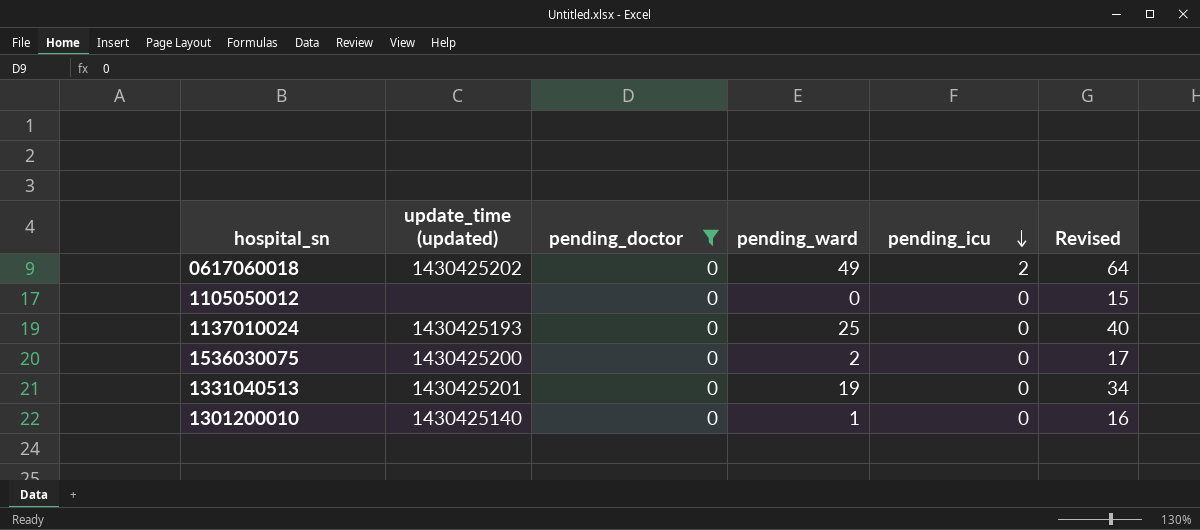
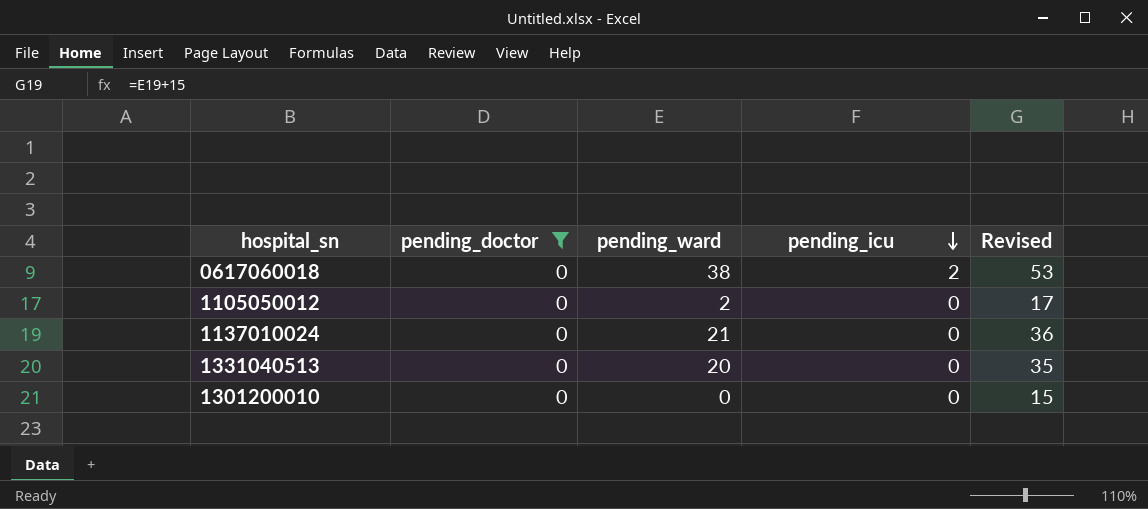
column update_time (updated) | position: 2 -> none
row 1536030075: 1430425200 | 0 | 2 | 0 | 17 -> none
0617060018 | pending_ward: 49 -> 38
0617060018 | Revised: 64 -> 53
1105050012 | pending_ward: 0 -> 2
1105050012 | Revised: 15 -> 17
1137010024 | pending_ward: 25 -> 21
1137010024 | Revised: 40 -> 36
1331040513 | pending_ward: 19 -> 20
1331040513 | Revised: 34 -> 35
1301200010 | pending_ward: 1 -> 0
1301200010 | Revised: 16 -> 15

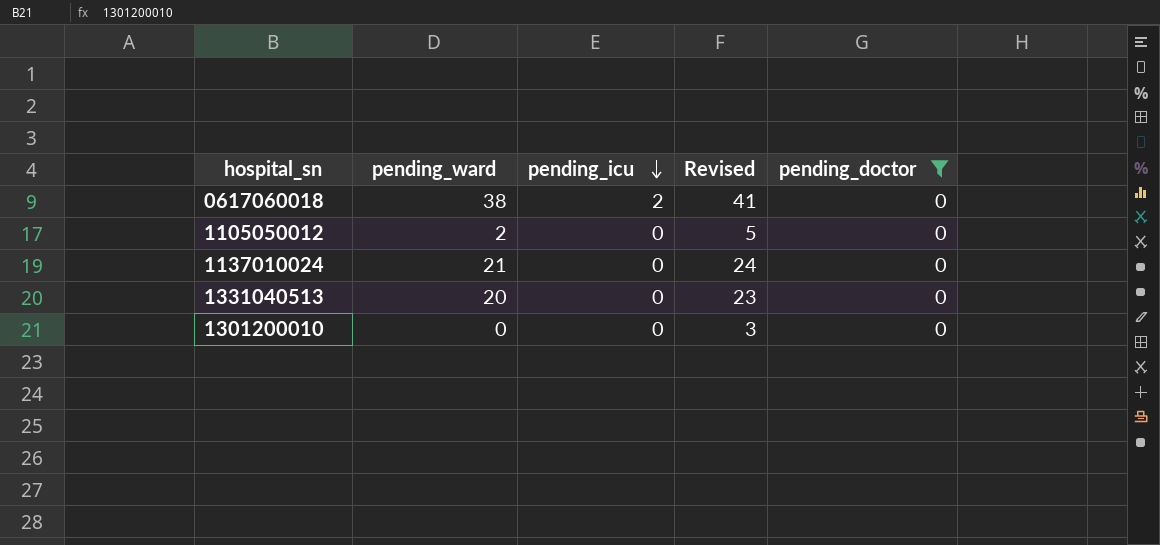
column Revised | formula: [pending_ward] + 15 -> [pending_ward] + 3
column pending_doctor | position: 2 -> 5

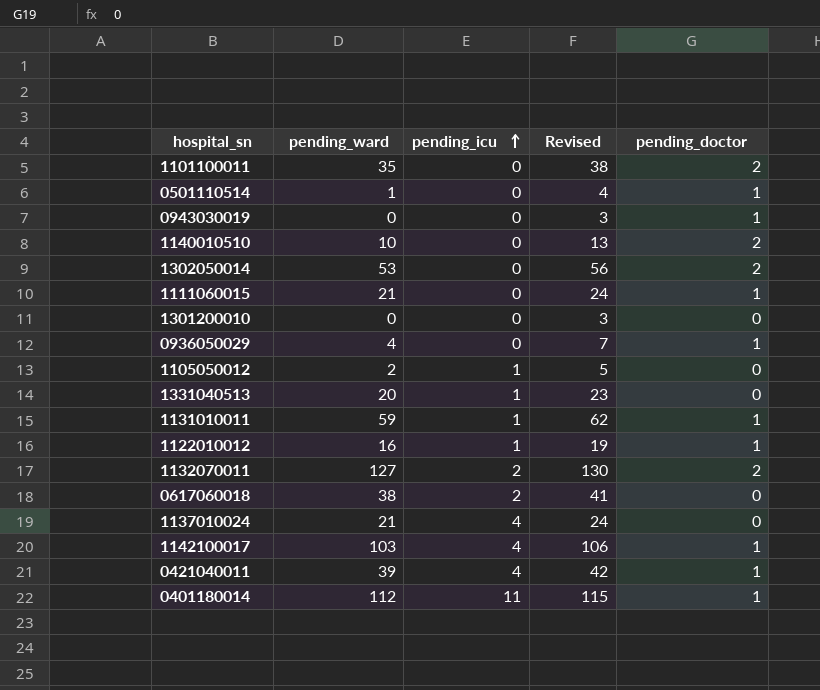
filter: pending_doctor = 0 -> none
row order: pending_icu descending -> pending_icu ascending
1105050012 | pending_icu: 0 -> 1
1331040513 | pending_icu: 0 -> 1
1137010024 | pending_icu: 0 -> 4

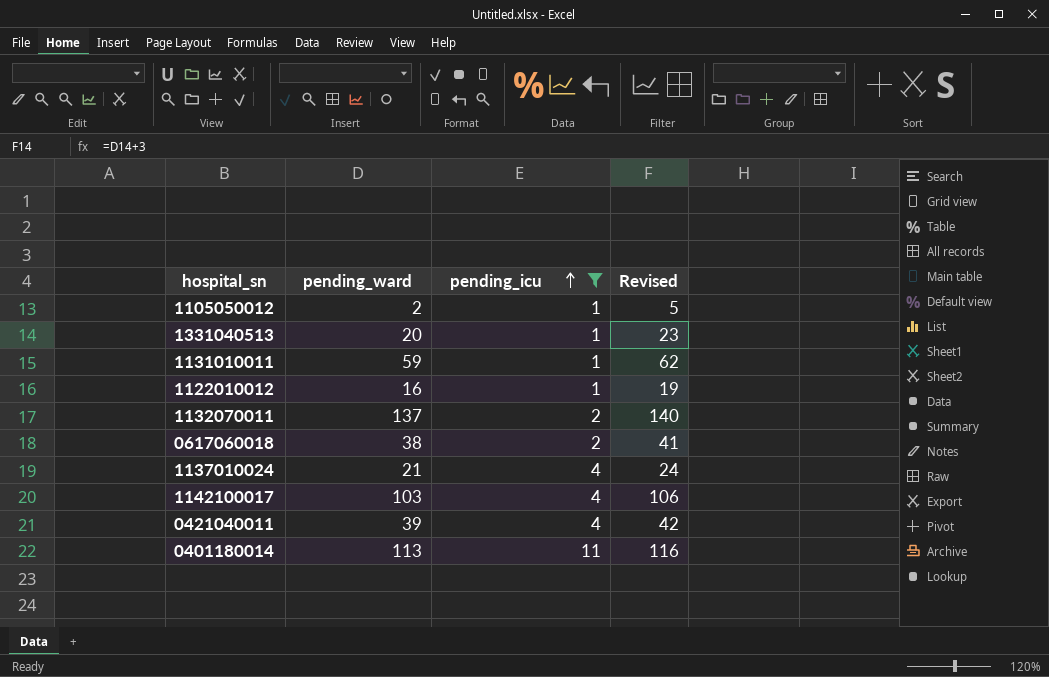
filter: none -> pending_icu != 0
column pending_doctor | position: 5 -> none
1132070011 | pending_ward: 127 -> 137
1132070011 | Revised: 130 -> 140
0401180014 | pending_ward: 112 -> 113
0401180014 | Revised: 115 -> 116

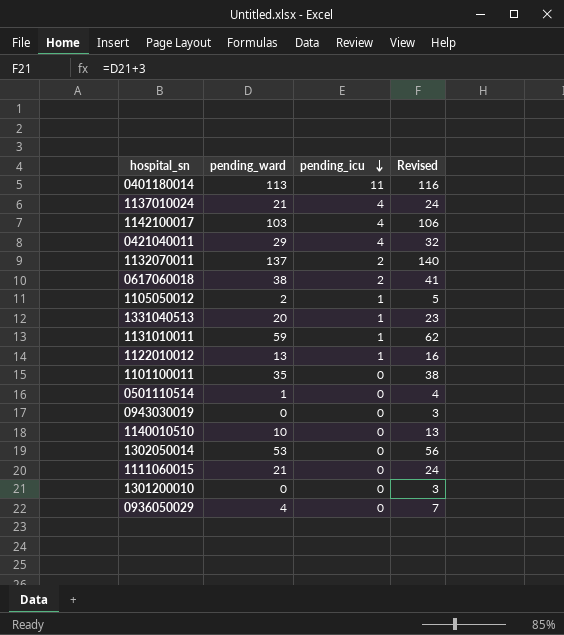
filter: pending_icu != 0 -> none
row order: pending_icu ascending -> pending_icu descending
0421040011 | pending_ward: 39 -> 29
0421040011 | Revised: 42 -> 32
1122010012 | pending_ward: 16 -> 13
1122010012 | Revised: 19 -> 16

